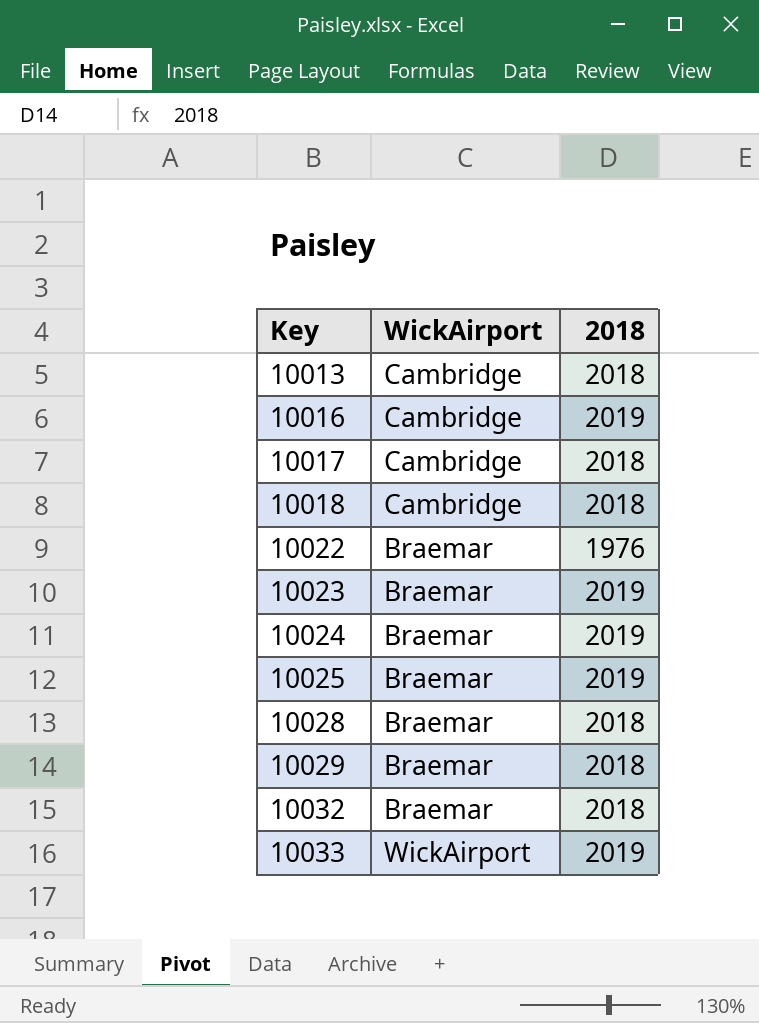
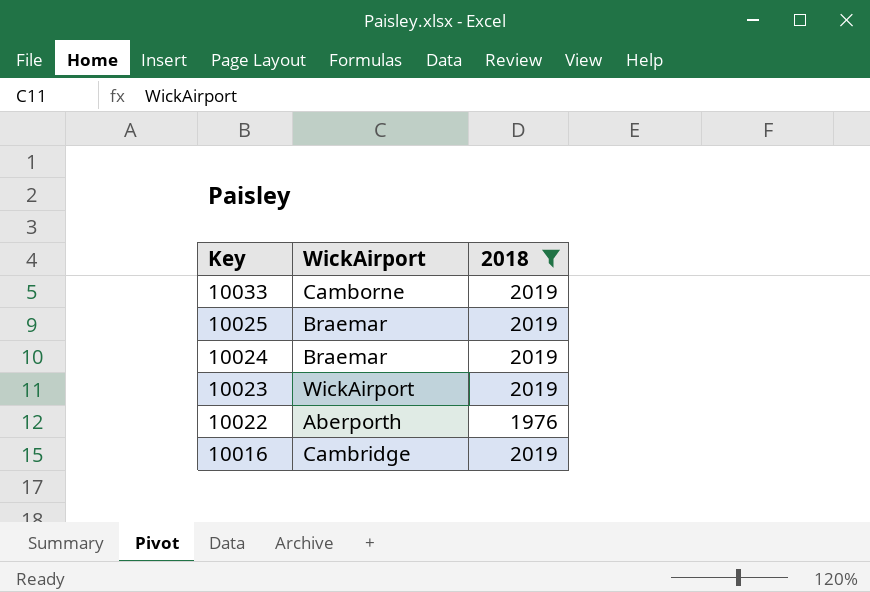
filter: none -> 2018 != 2018
row order: Key ascending -> Key descending
10033 | WickAirport: WickAirport -> Camborne
10023 | WickAirport: Braemar -> WickAirport
10022 | WickAirport: Braemar -> Aberporth

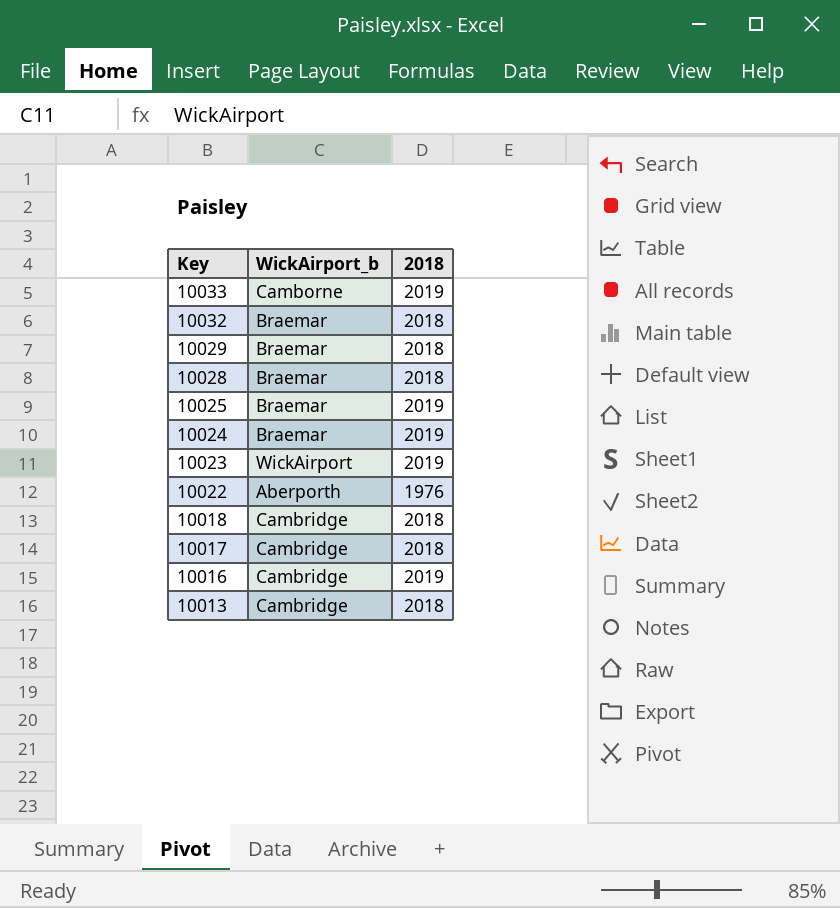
filter: 2018 != 2018 -> none
column name: WickAirport -> WickAirport_b

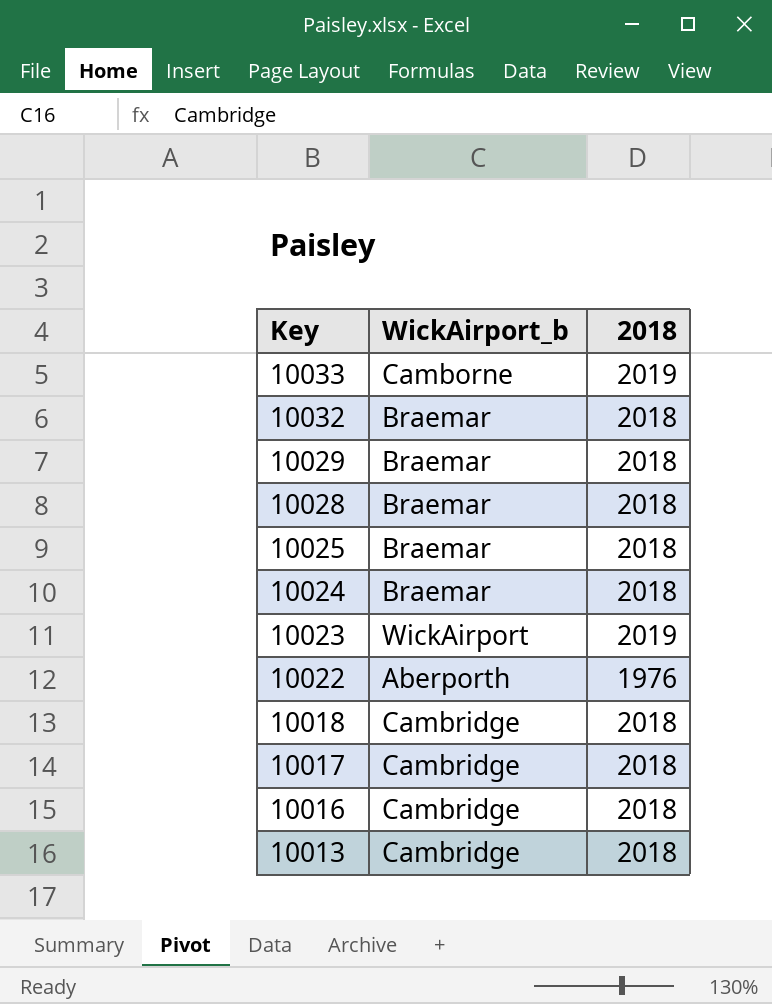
10025 | 2018: 2019 -> 2018
10024 | 2018: 2019 -> 2018
10016 | 2018: 2019 -> 2018

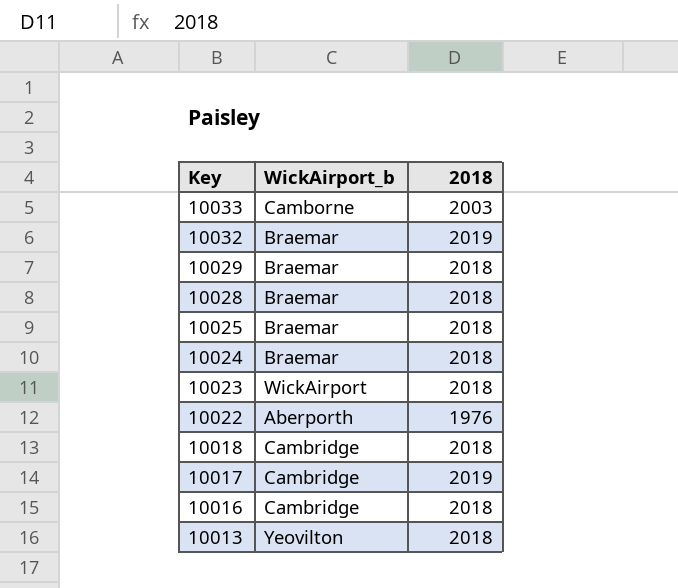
10033 | 2018: 2019 -> 2003
10032 | 2018: 2018 -> 2019
10023 | 2018: 2019 -> 2018
10017 | 2018: 2018 -> 2019
10013 | WickAirport_b: Cambridge -> Yeovilton

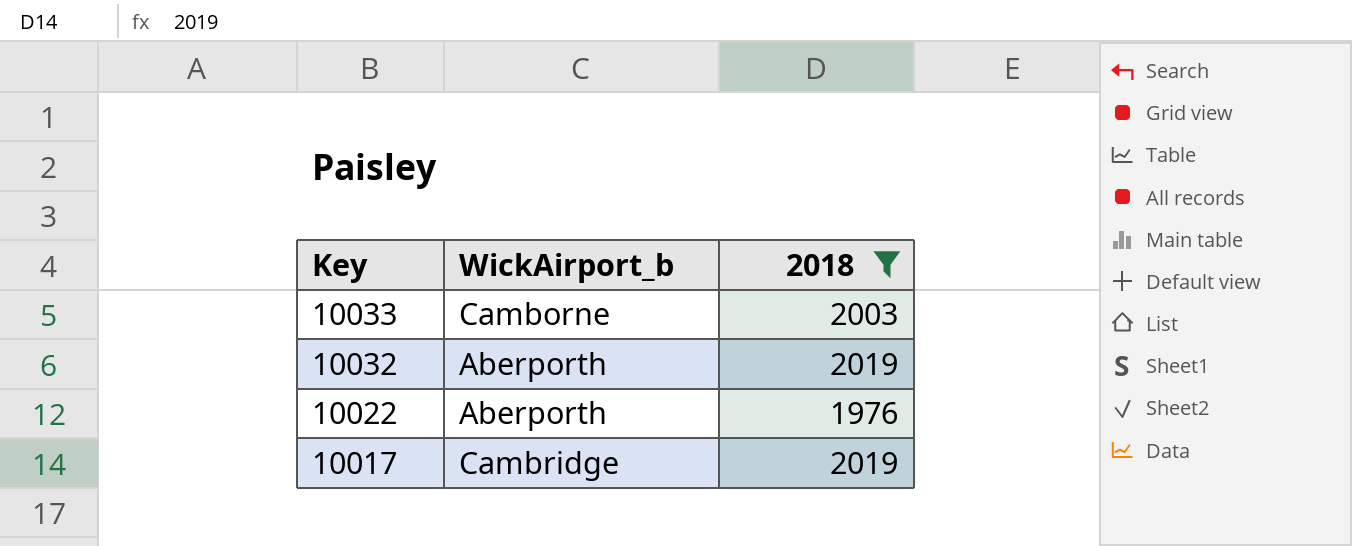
filter: none -> 2018 != 2018
10032 | WickAirport_b: Braemar -> Aberporth

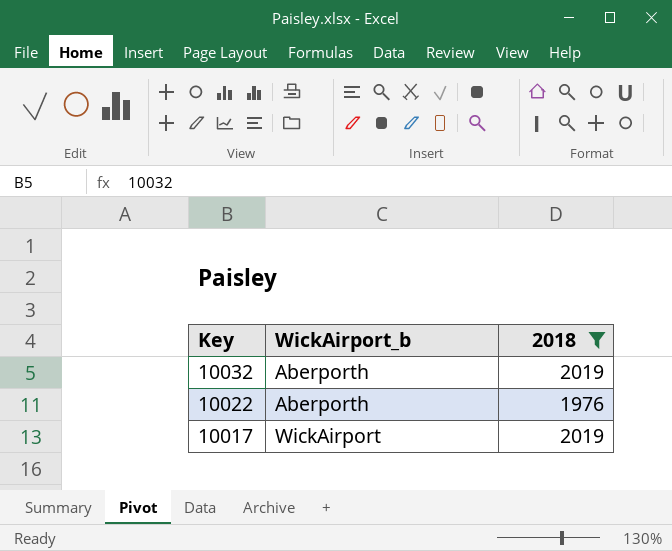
row 10033: Camborne | 2003 -> none
10017 | WickAirport_b: Cambridge -> WickAirport

